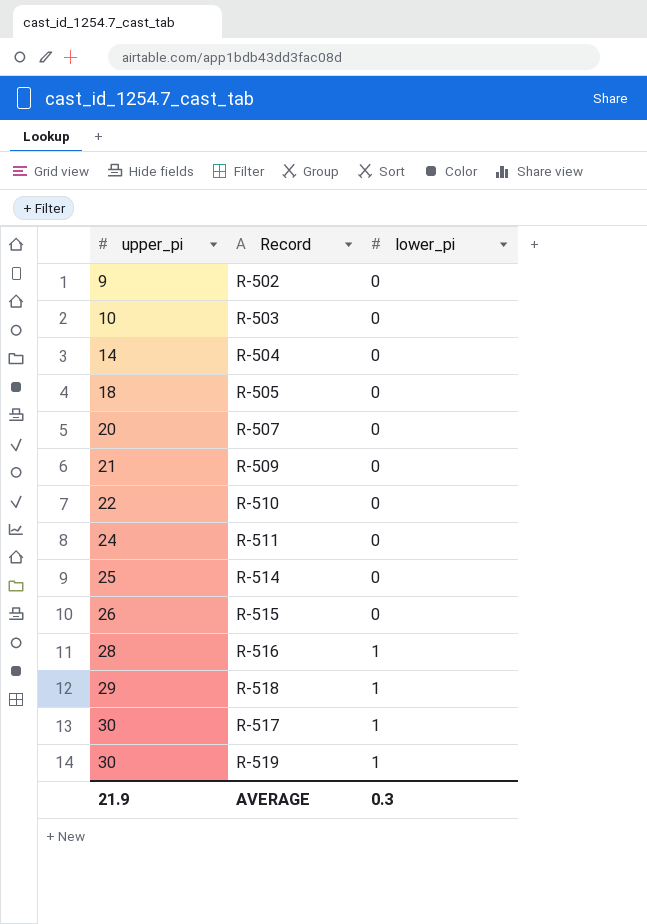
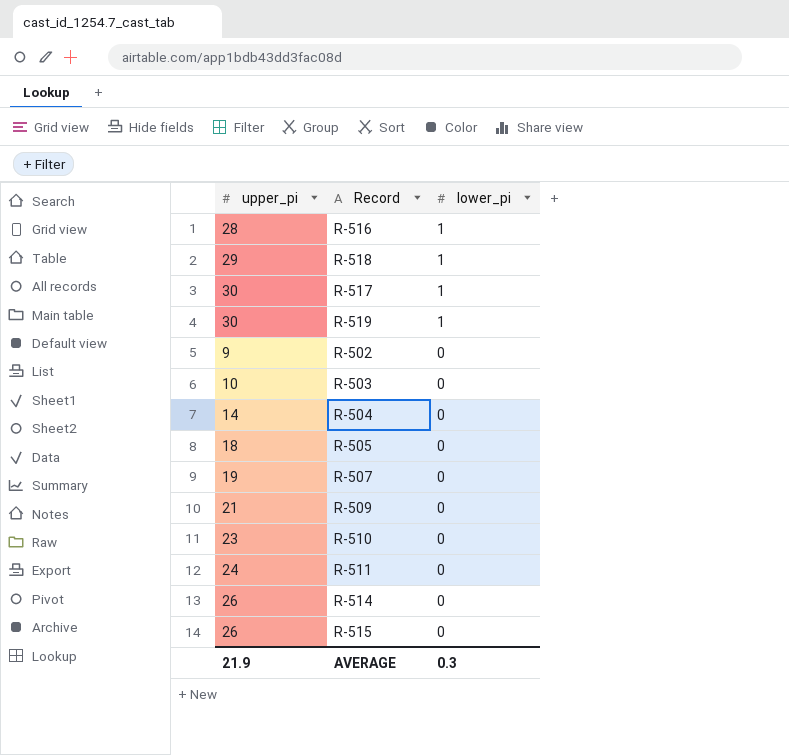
row order: upper_pi ascending -> lower_pi descending
R-507 | upper_pi: 20 -> 19
R-510 | upper_pi: 22 -> 23
R-514 | upper_pi: 25 -> 26

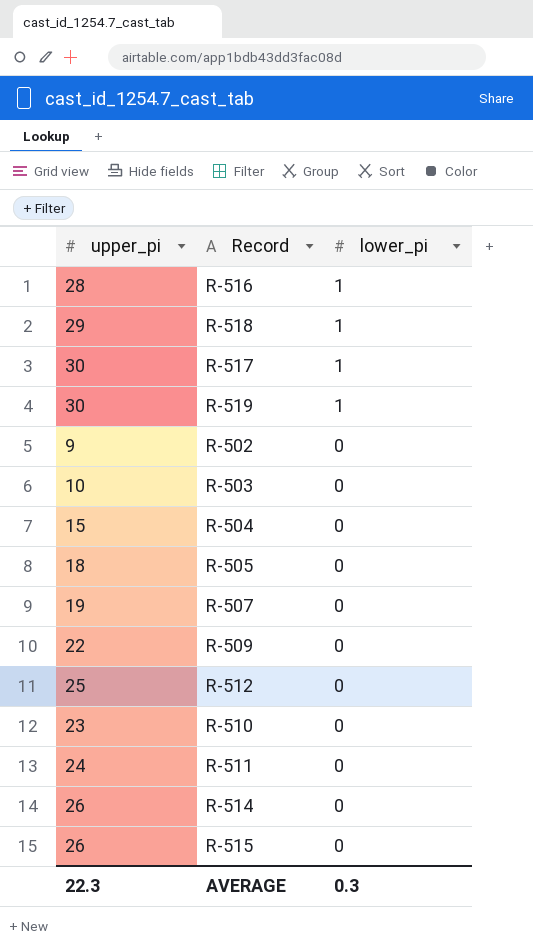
R-504 | upper_pi: 14 -> 15
R-509 | upper_pi: 21 -> 22
row R-512: none -> 25 | 0
AVERAGE | upper_pi: 21.9 -> 22.3

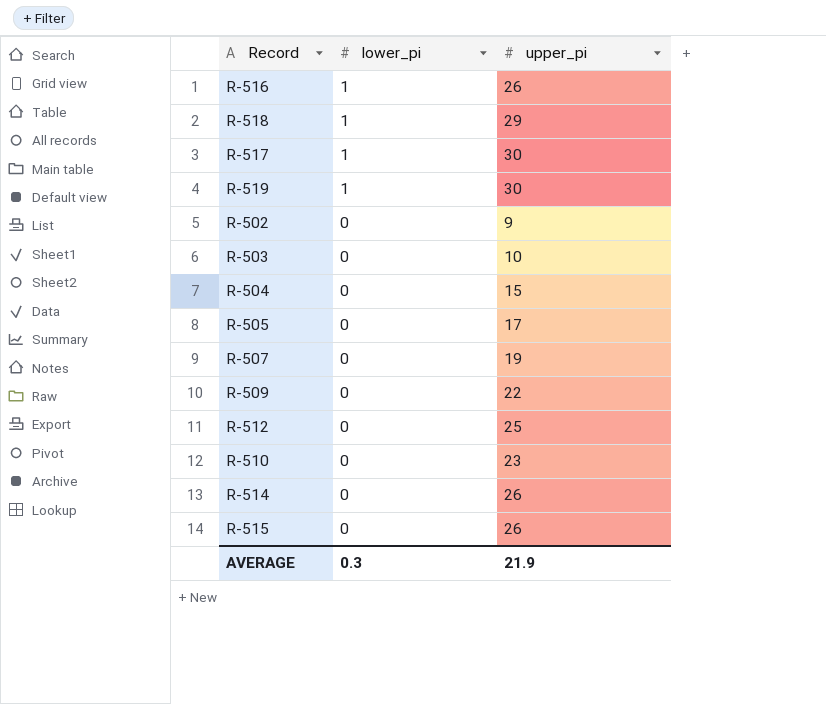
column upper_pi | position: 1 -> 3
row R-511: 24 | 0 -> none
R-516 | upper_pi: 28 -> 26
R-505 | upper_pi: 18 -> 17
AVERAGE | upper_pi: 22.3 -> 21.9

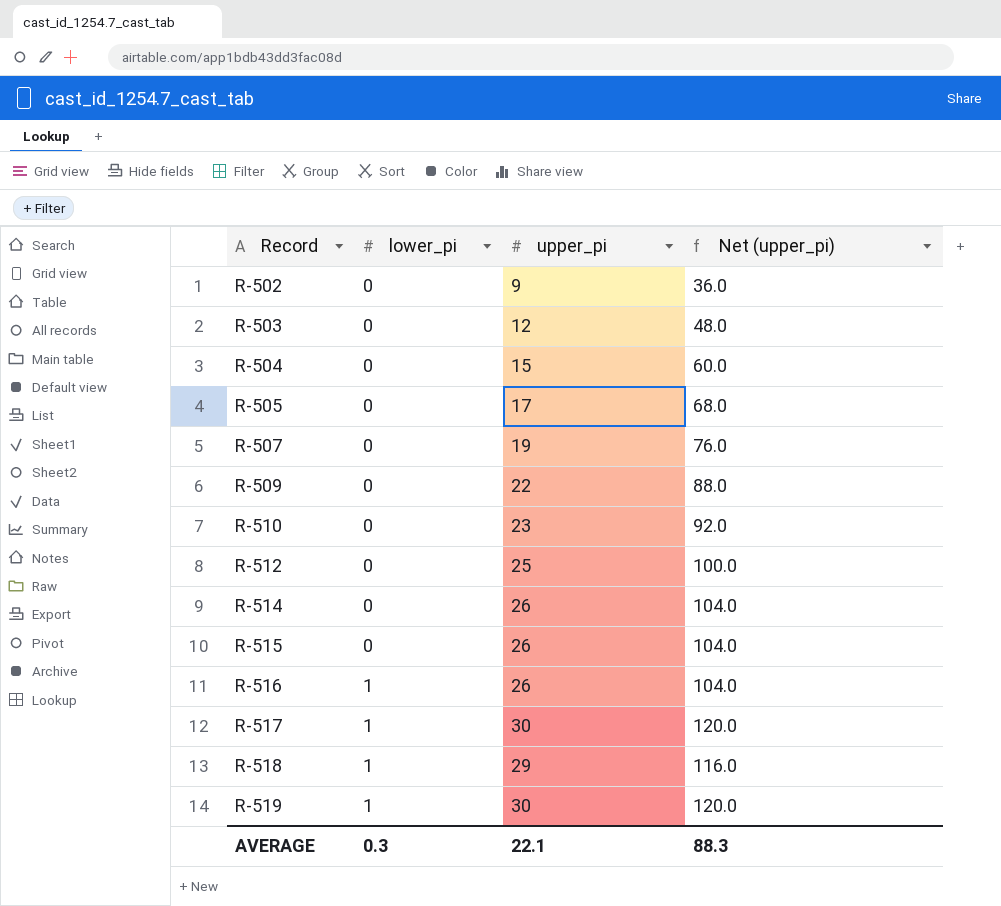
row order: lower_pi descending -> Record ascending
column Net (upper_pi) | formula: none -> [upper_pi] * 4
R-503 | upper_pi: 10 -> 12
AVERAGE | upper_pi: 21.9 -> 22.1

